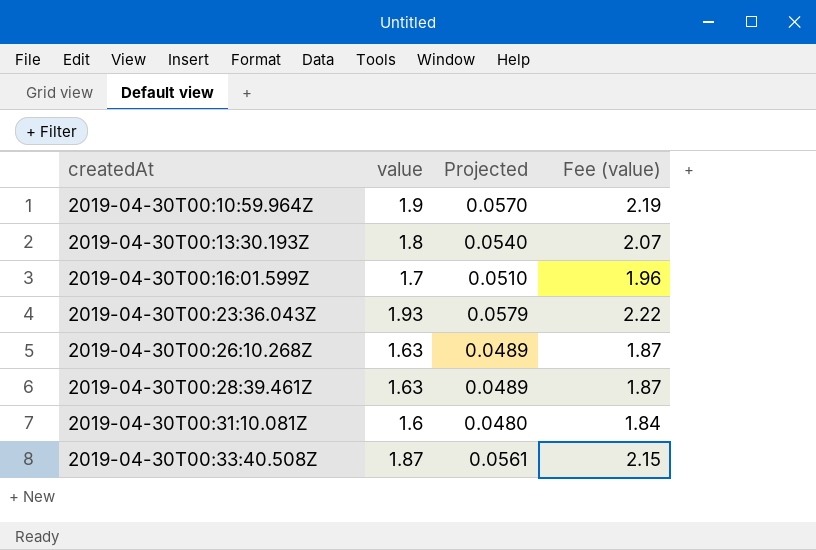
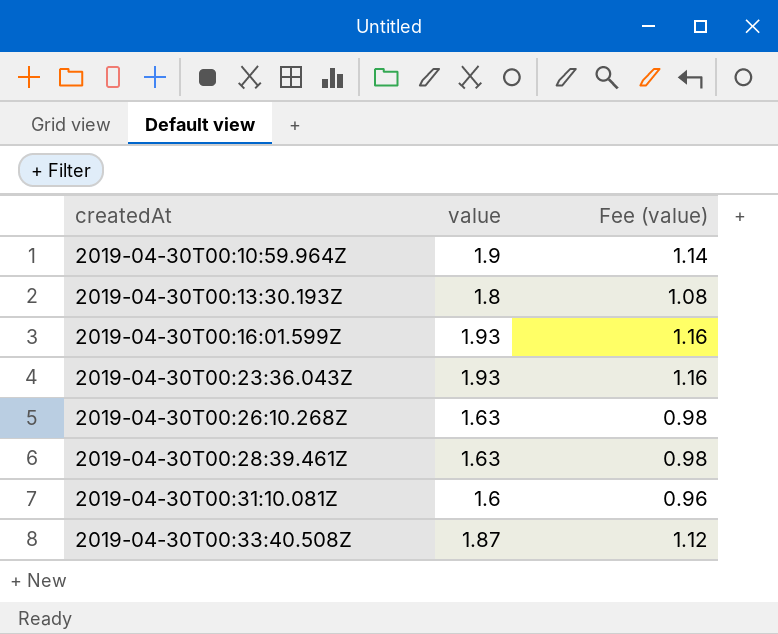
column Projected | formula: [value] * 0.03 -> none
column Fee (value) | formula: [value] * 1.15 -> [value] * 0.6
2019-04-30T00:16:01.599Z | value: 1.7 -> 1.93

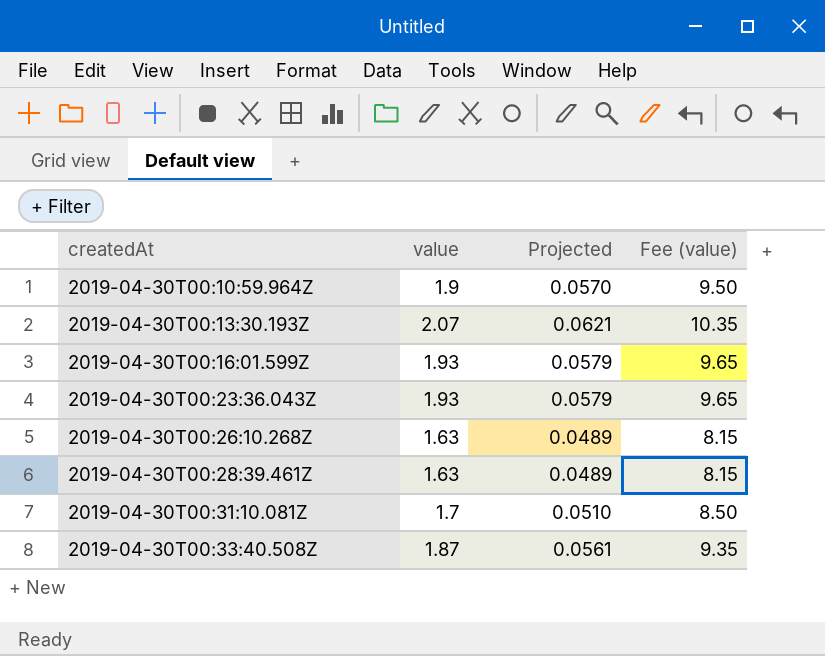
column Projected | formula: none -> [value] * 0.03
column Fee (value) | formula: [value] * 0.6 -> [value] * 5
2019-04-30T00:13:30.193Z | value: 1.8 -> 2.07
2019-04-30T00:31:10.081Z | value: 1.6 -> 1.7

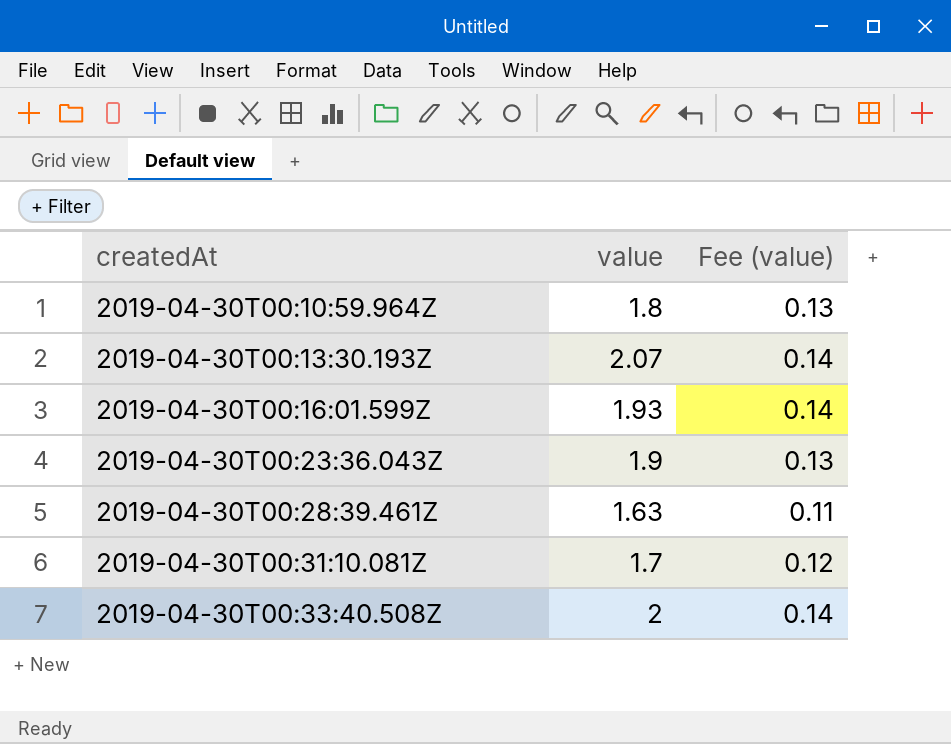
column Projected | formula: [value] * 0.03 -> none
column Fee (value) | formula: [value] * 5 -> [value] * 0.07
row 2019-04-30T00:26:10.268Z: 1.63 | 0.0489 | 8.15 -> none
2019-04-30T00:10:59.964Z | value: 1.9 -> 1.8
2019-04-30T00:23:36.043Z | value: 1.93 -> 1.9
2019-04-30T00:33:40.508Z | value: 1.87 -> 2

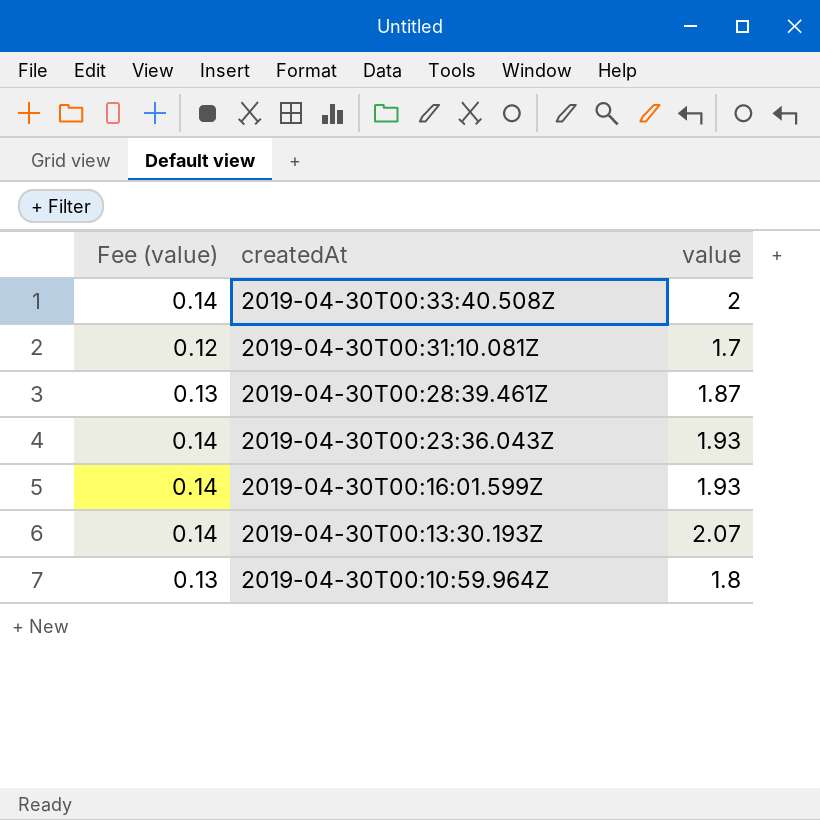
row order: createdAt ascending -> createdAt descending
column Fee (value) | position: 3 -> 1
2019-04-30T00:28:39.461Z | Fee (value): 0.11 -> 0.13
2019-04-30T00:28:39.461Z | value: 1.63 -> 1.87
2019-04-30T00:23:36.043Z | Fee (value): 0.13 -> 0.14
2019-04-30T00:23:36.043Z | value: 1.9 -> 1.93

